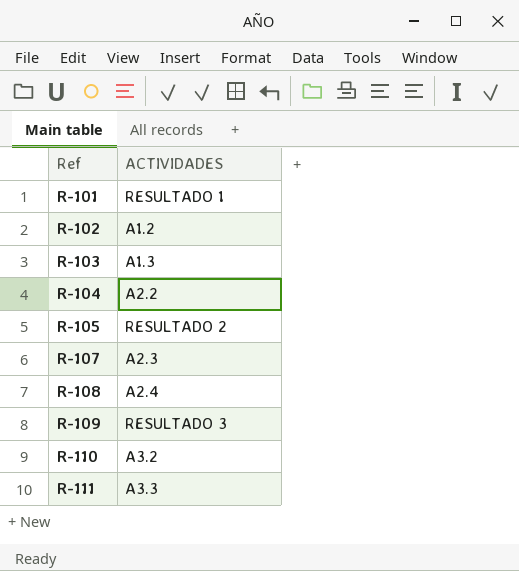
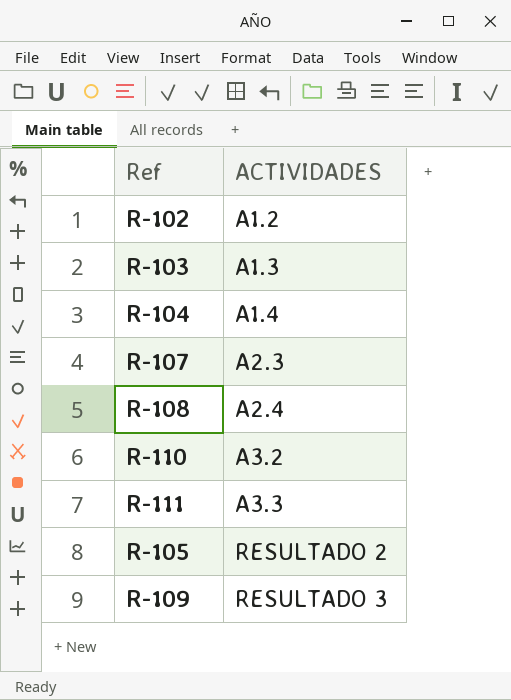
row order: Ref ascending -> ACTIVIDADES ascending
row R-101: RESULTADO 1 -> none
R-104 | ACTIVIDADES: A2.2 -> A1.4

